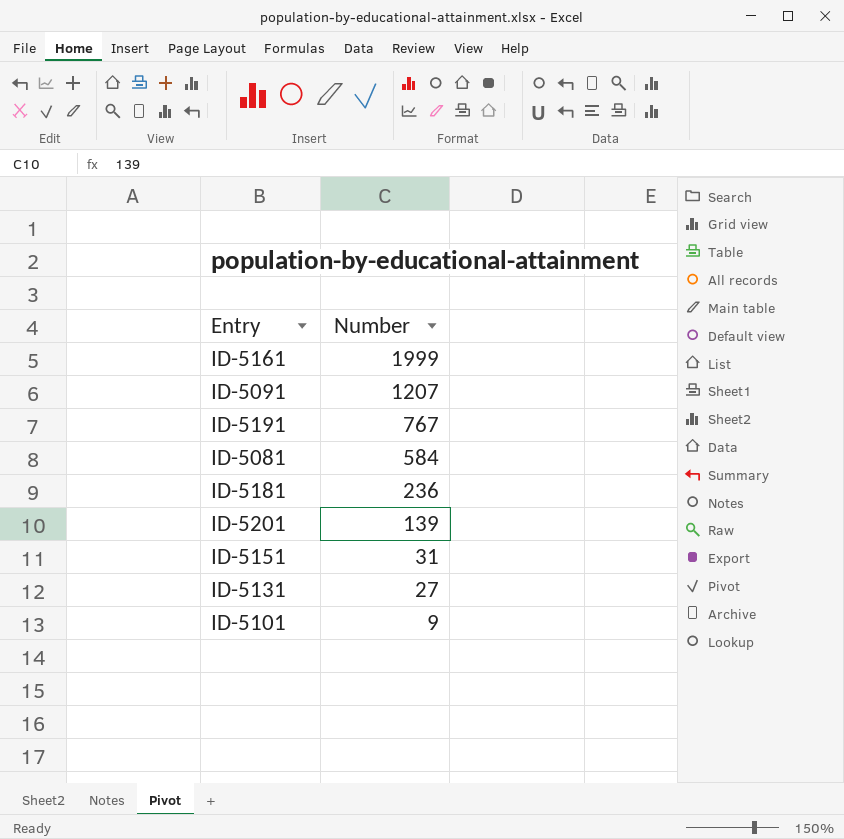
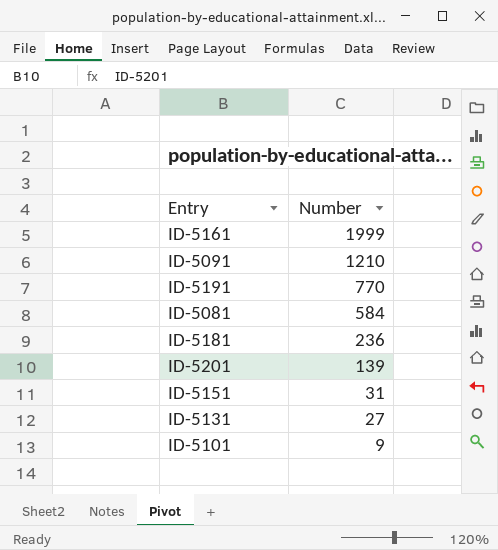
ID-5091 | Number: 1207 -> 1210
ID-5191 | Number: 767 -> 770

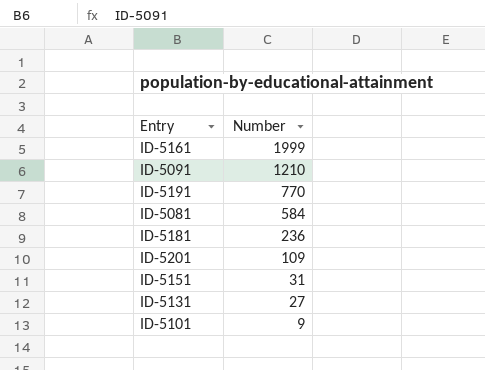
ID-5201 | Number: 139 -> 109

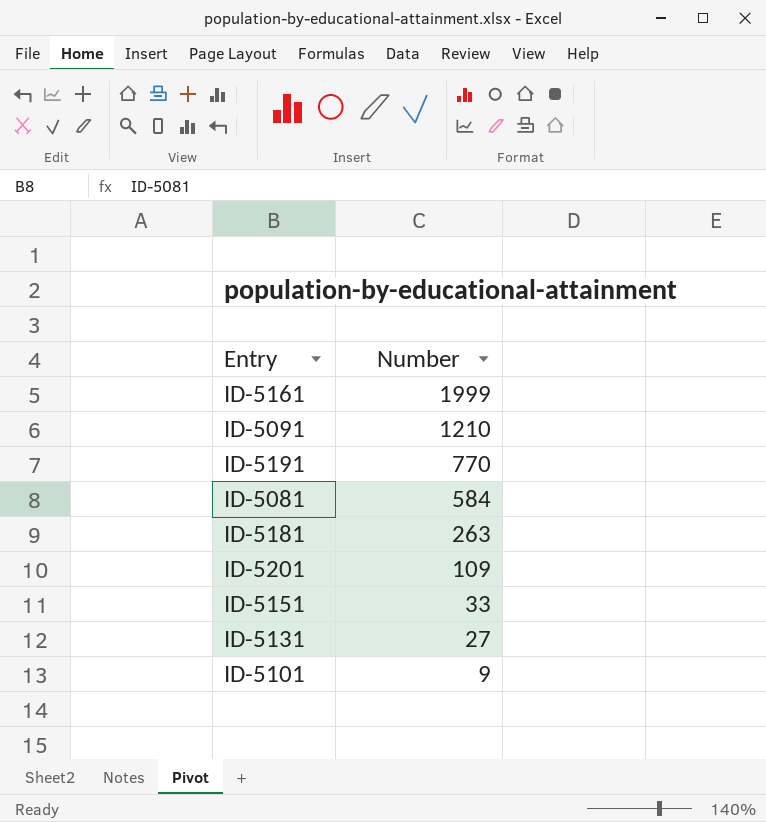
ID-5181 | Number: 236 -> 263
ID-5151 | Number: 31 -> 33

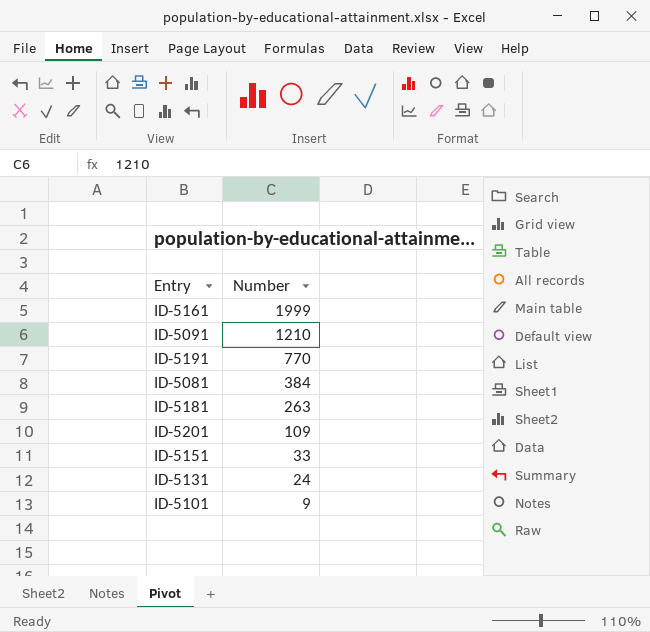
ID-5081 | Number: 584 -> 384
ID-5131 | Number: 27 -> 24

